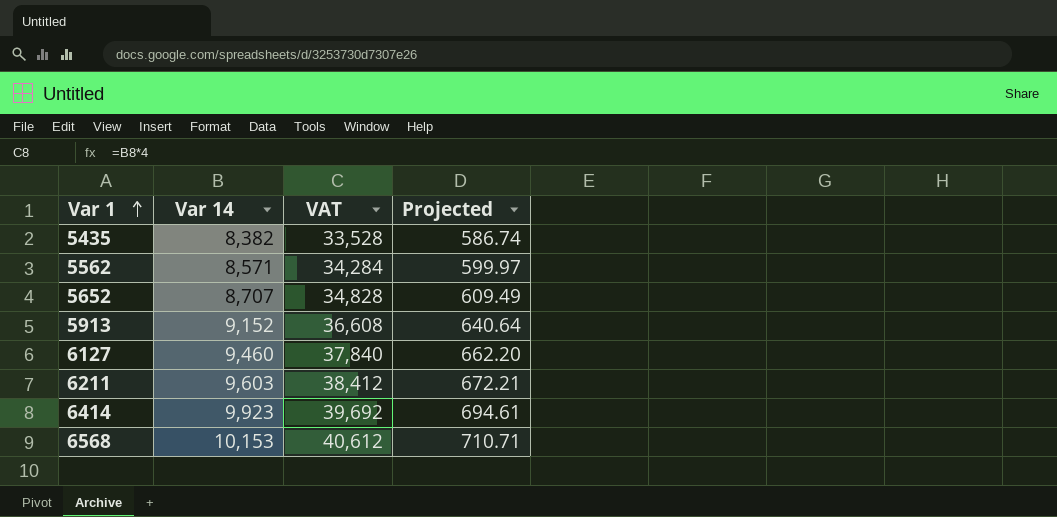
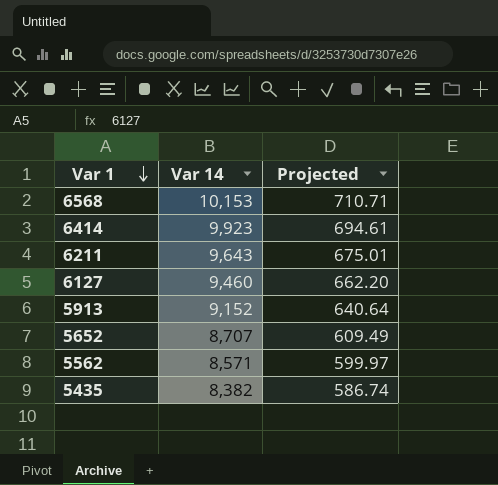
row order: Var 1 ascending -> Var 1 descending
column VAT | formula: [Var 14] * 4 -> none
6211 | Var 14: 9,603 -> 9,643
6211 | Projected: 672.21 -> 675.01

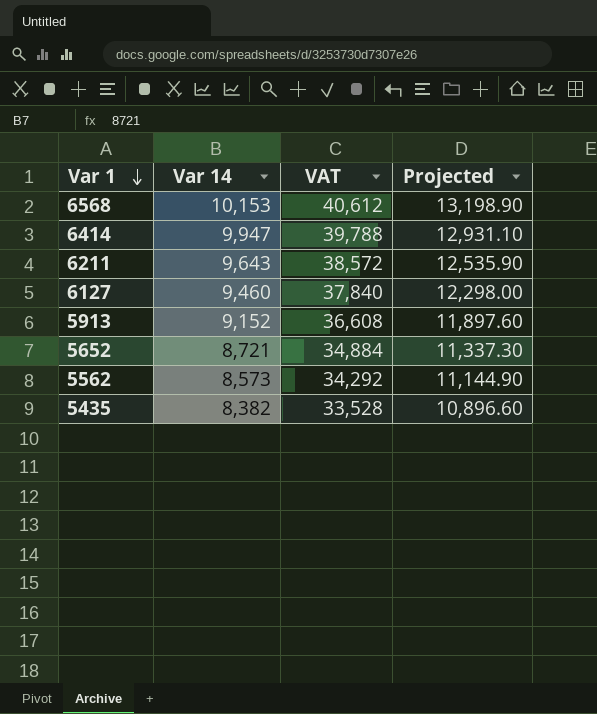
column VAT | formula: none -> [Var 14] * 4
column Projected | formula: [Var 14] * 0.07 -> [Var 14] * 1.3
6414 | Var 14: 9,923 -> 9,947
5652 | Var 14: 8,707 -> 8,721
5562 | Var 14: 8,571 -> 8,573

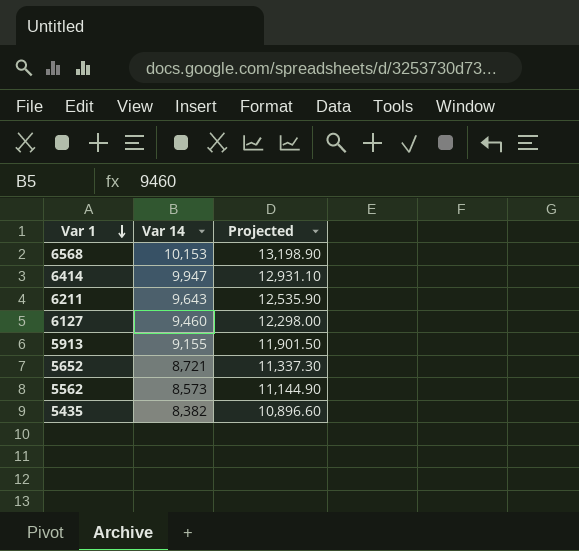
column VAT | formula: [Var 14] * 4 -> none
5913 | Var 14: 9,152 -> 9,155
5913 | Projected: 11,897.60 -> 11,901.50

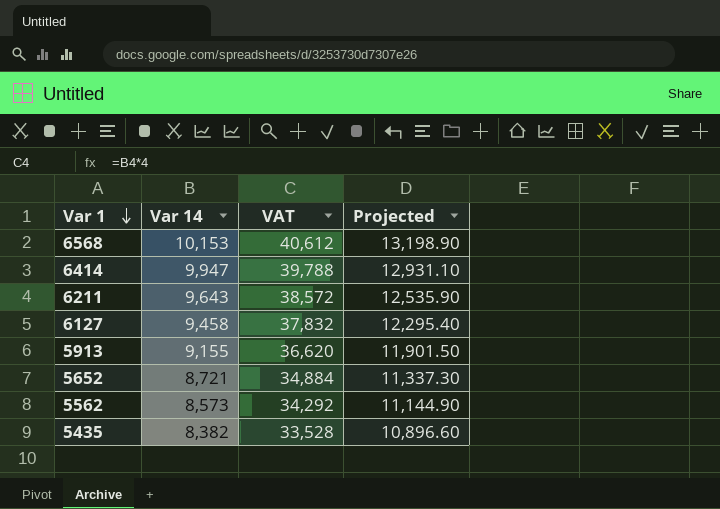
column VAT | formula: none -> [Var 14] * 4
6127 | Var 14: 9,460 -> 9,458
6127 | Projected: 12,298.00 -> 12,295.40

